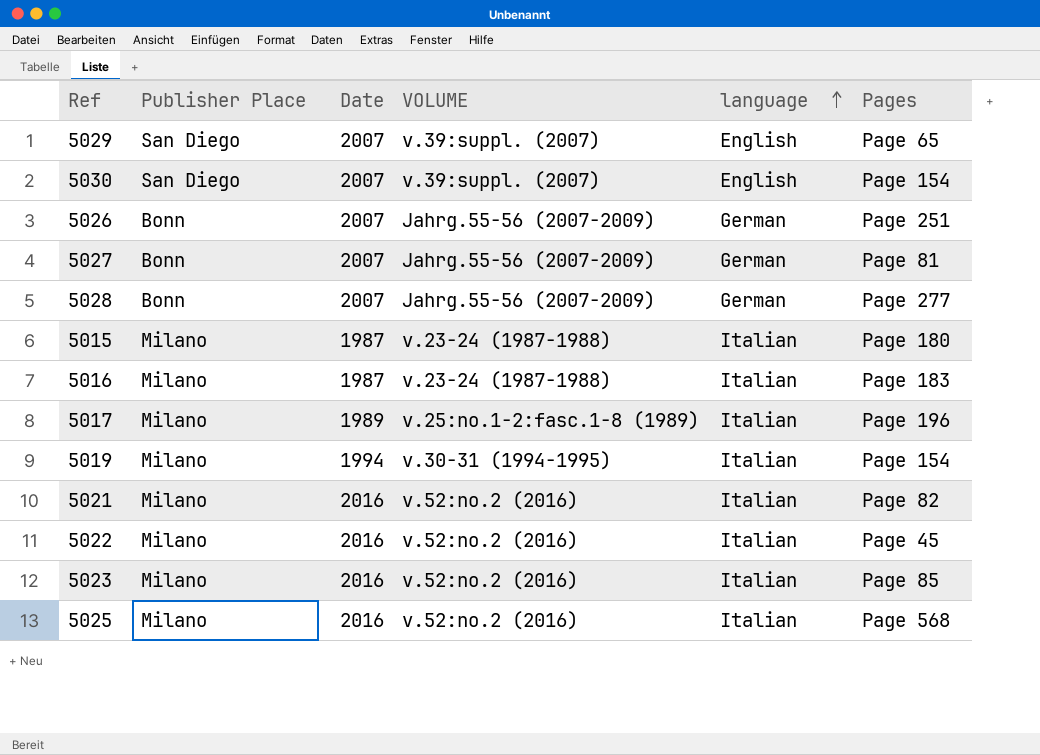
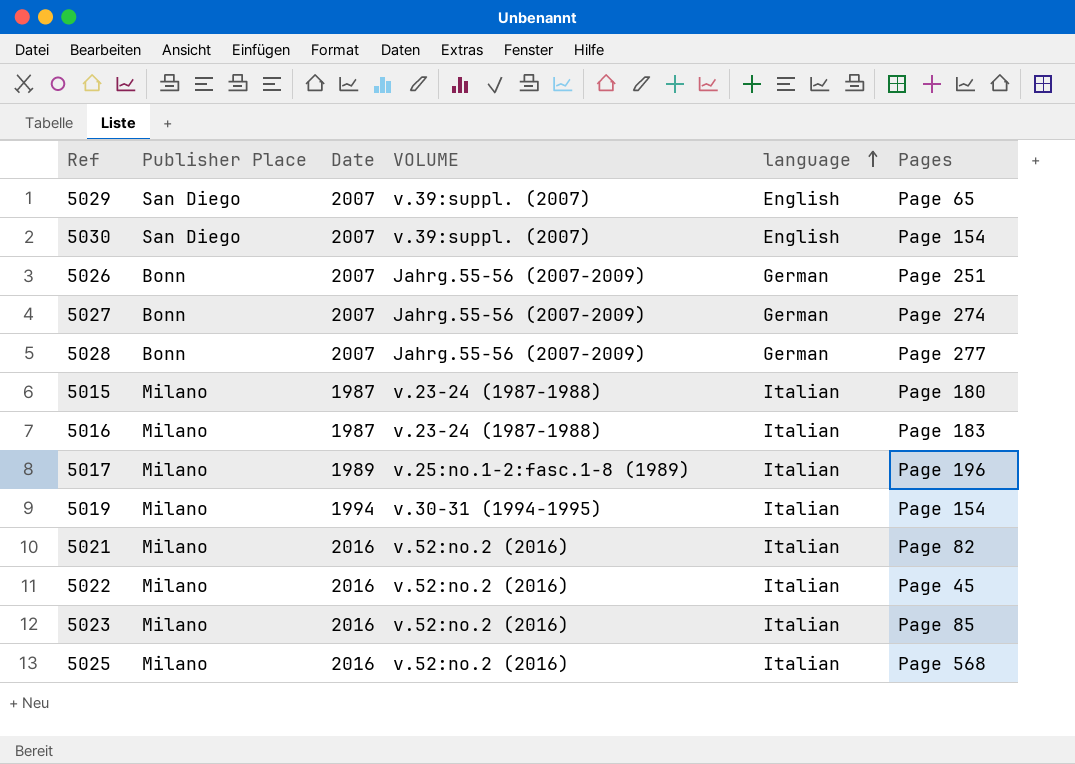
5027 | Pages: Page 81 -> Page 274

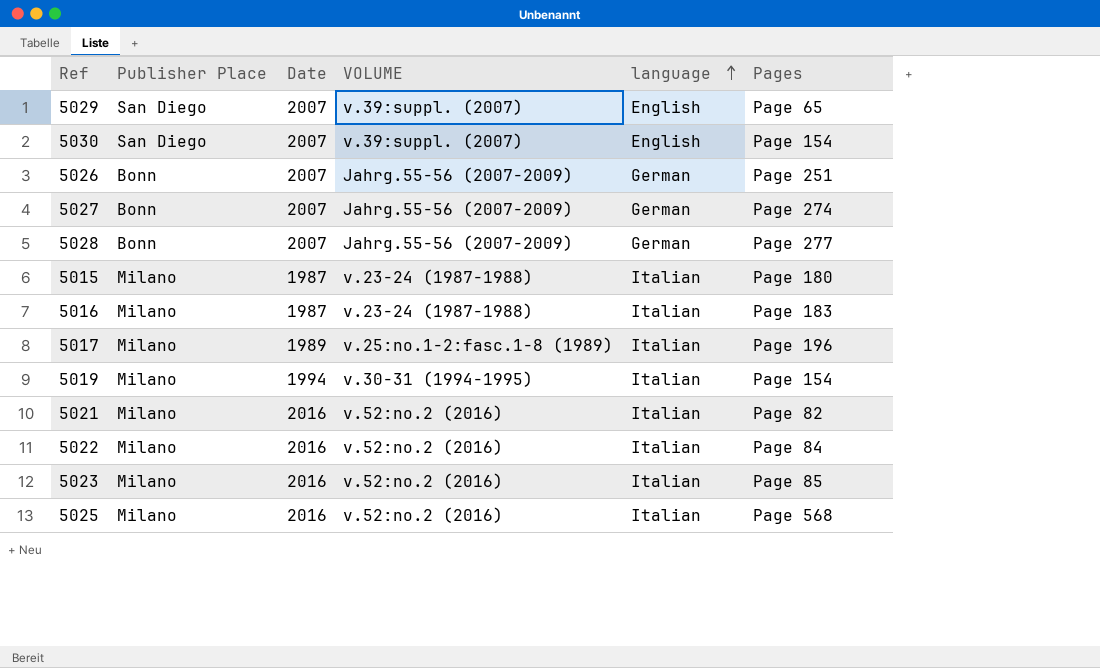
5022 | Pages: Page 45 -> Page 84

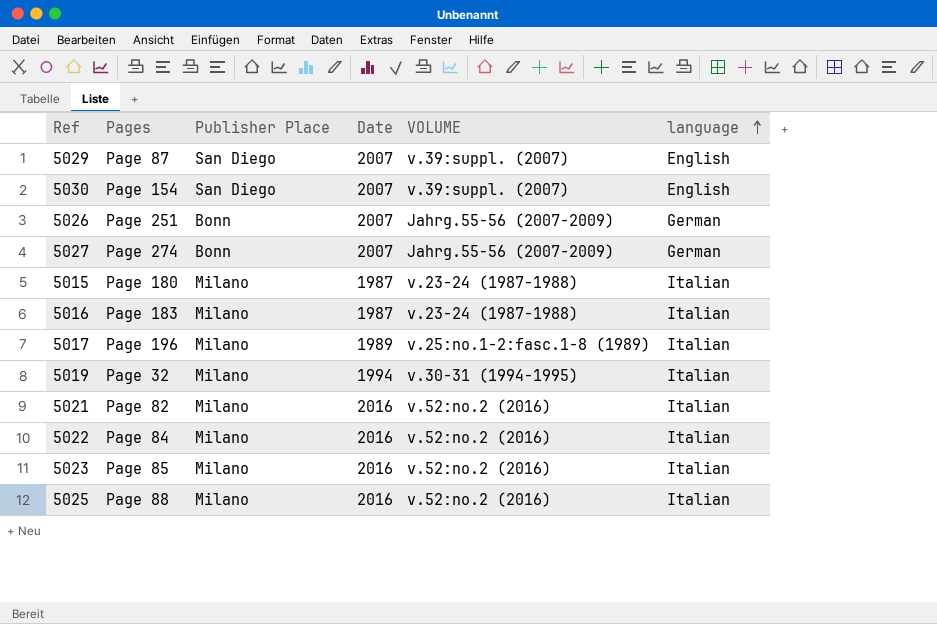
column Pages | position: 6 -> 2
row 5028: Bonn | 2007 | Jahrg.55-56 (2007-2009) | German | Page 277 -> none
5029 | Pages: Page 65 -> Page 87
5019 | Pages: Page 154 -> Page 32
5025 | Pages: Page 568 -> Page 88

